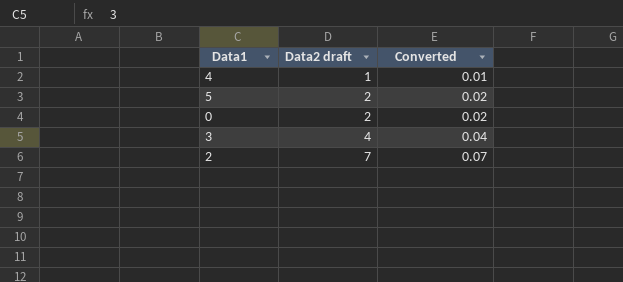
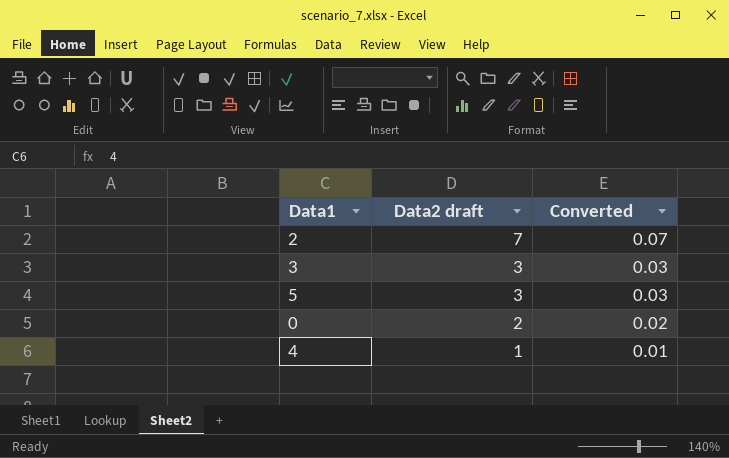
row order: Data2 draft ascending -> Data2 draft descending
3 | Data2 draft: 4 -> 3
3 | Converted: 0.04 -> 0.03
5 | Data2 draft: 2 -> 3
5 | Converted: 0.02 -> 0.03

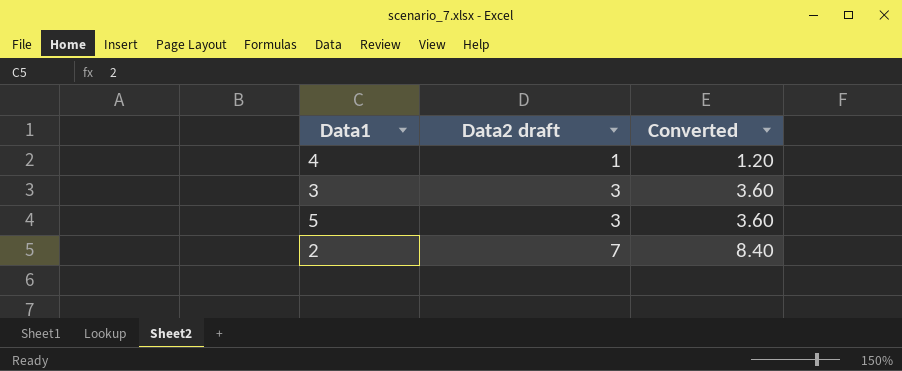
row order: Data2 draft descending -> Data2 draft ascending
column Converted | formula: [Data2 draft] * 0.01 -> [Data2 draft] * 1.2
row 0: 2 | 0.02 -> none

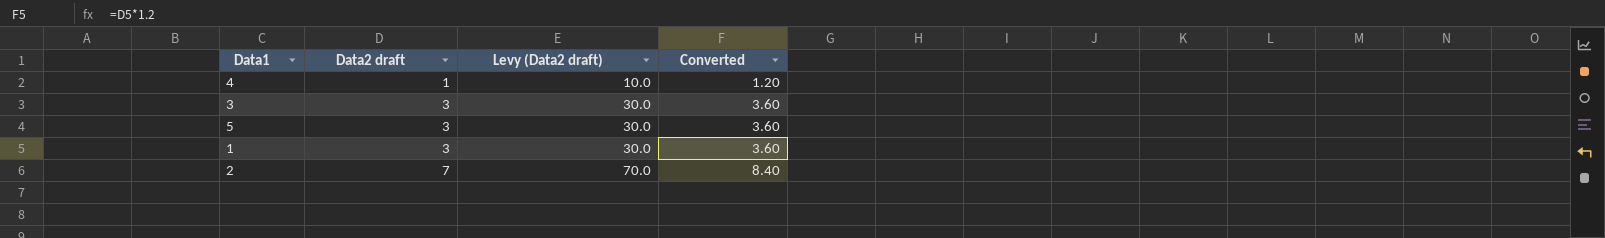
column Levy (Data2 draft) | formula: none -> [Data2 draft] * 10
row 1: none -> 3 | 30.0 | 3.60

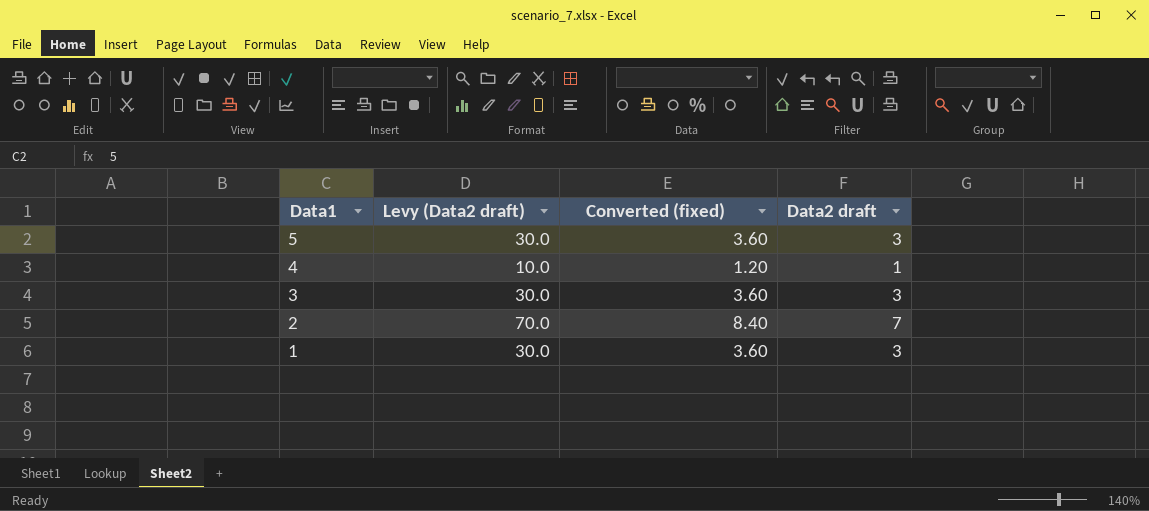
row order: Data2 draft ascending -> Data1 descending
column name: Converted -> Converted (fixed)
column Data2 draft | position: 2 -> 4

